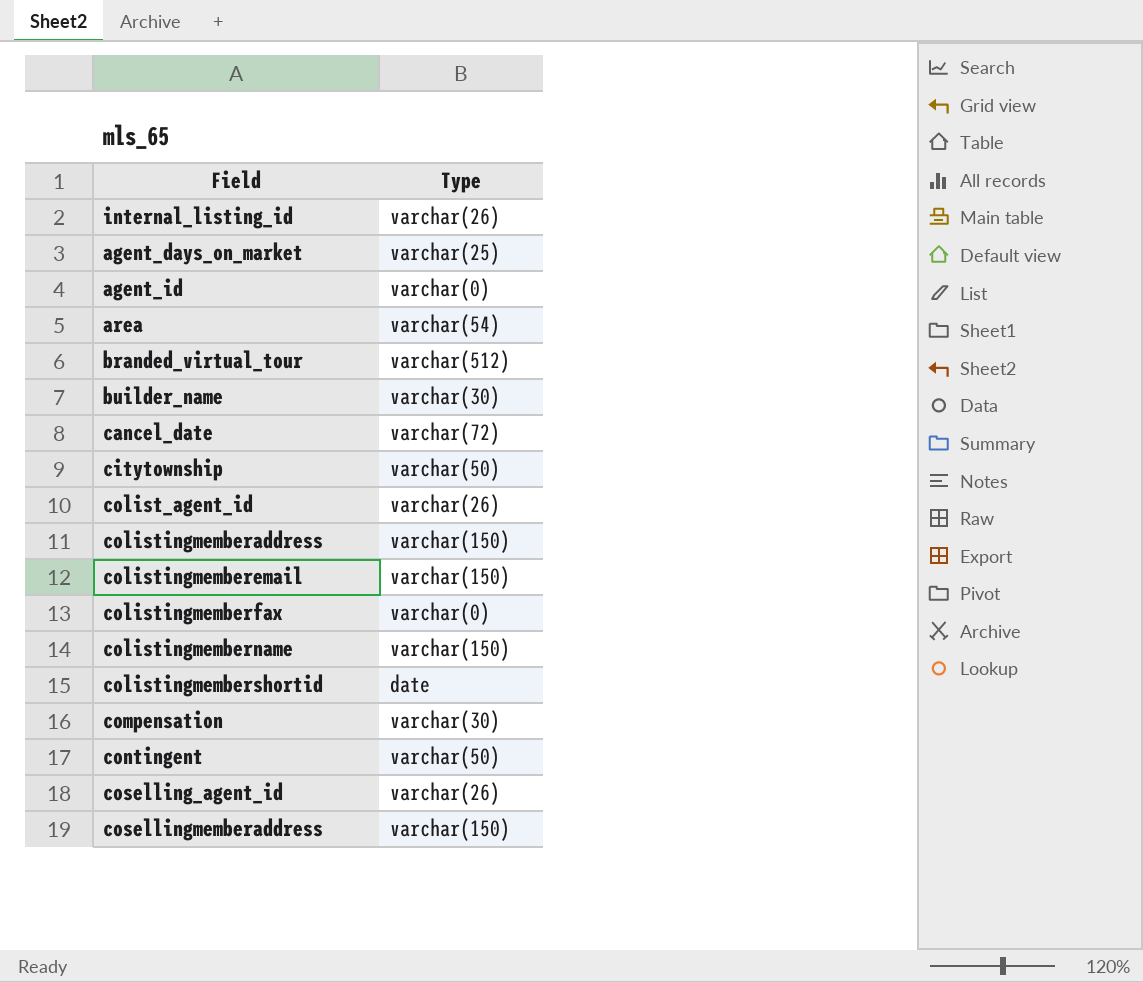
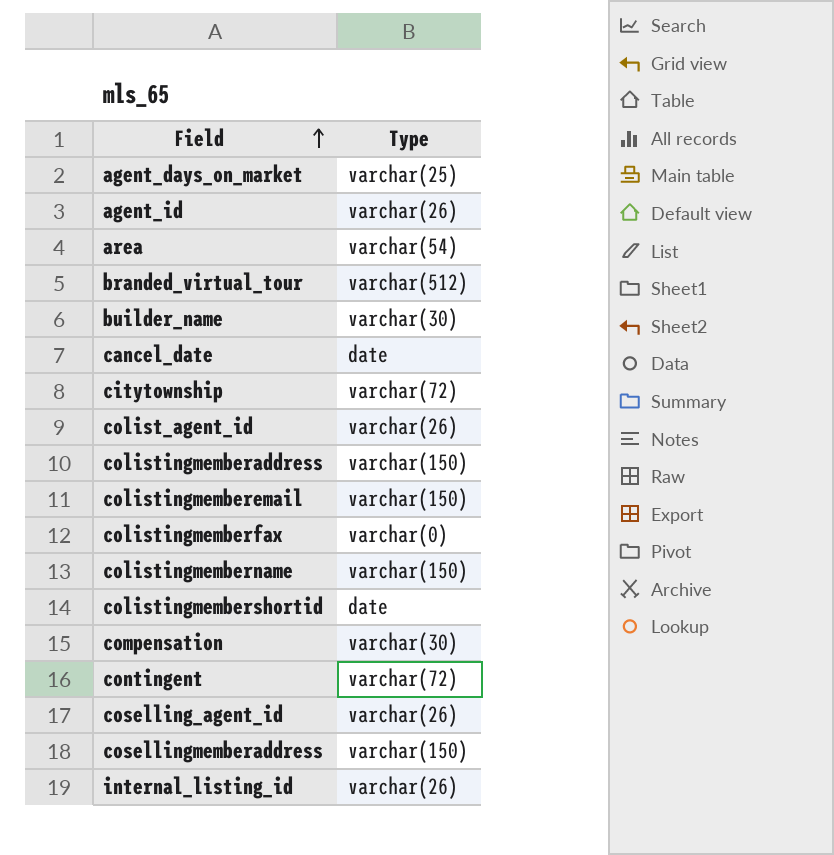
row order: none -> Field ascending
agent_id | Type: varchar(0) -> varchar(26)
cancel_date | Type: varchar(72) -> date
citytownship | Type: varchar(50) -> varchar(72)
contingent | Type: varchar(50) -> varchar(72)

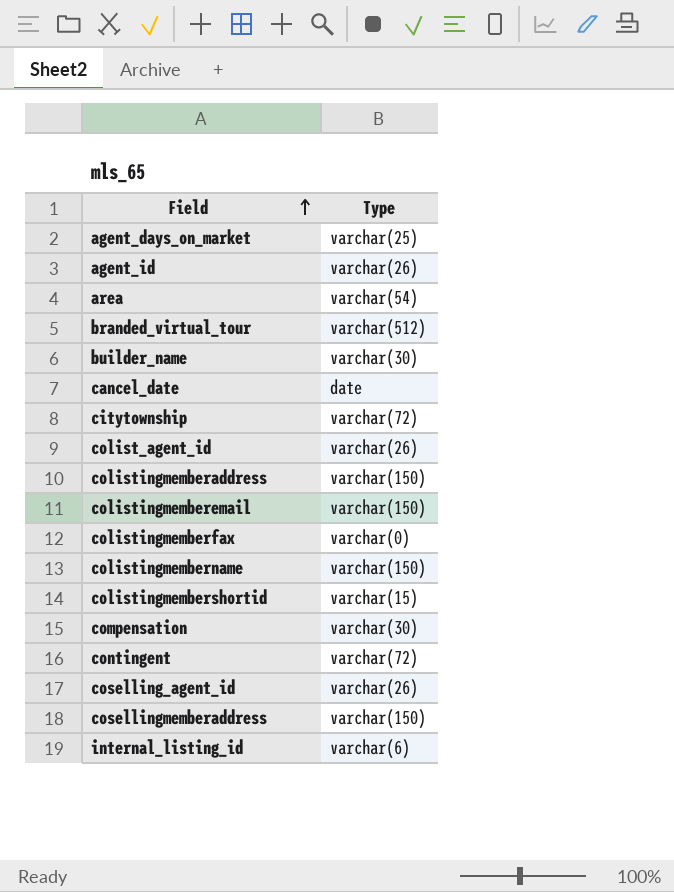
colistingmembershortid | Type: date -> varchar(15)
internal_listing_id | Type: varchar(26) -> varchar(6)

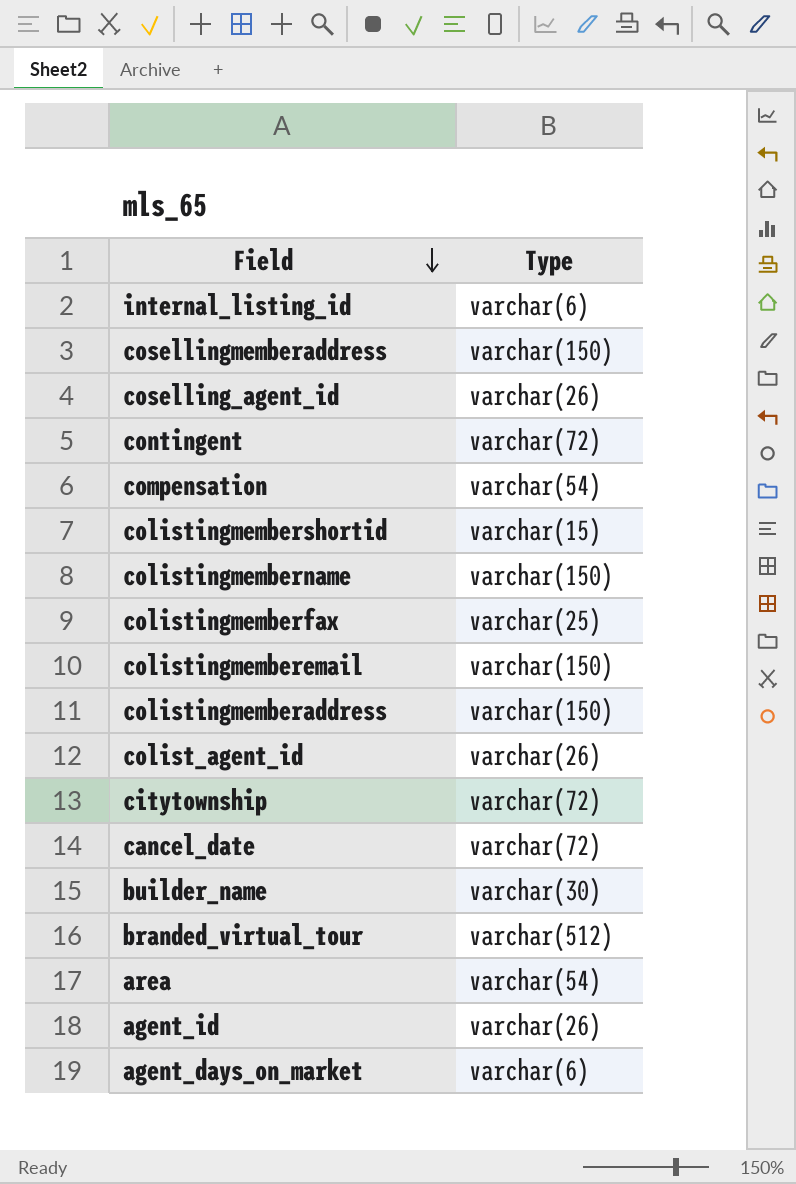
row order: Field ascending -> Field descending
compensation | Type: varchar(30) -> varchar(54)
colistingmemberfax | Type: varchar(0) -> varchar(25)
cancel_date | Type: date -> varchar(72)
agent_days_on_market | Type: varchar(25) -> varchar(6)

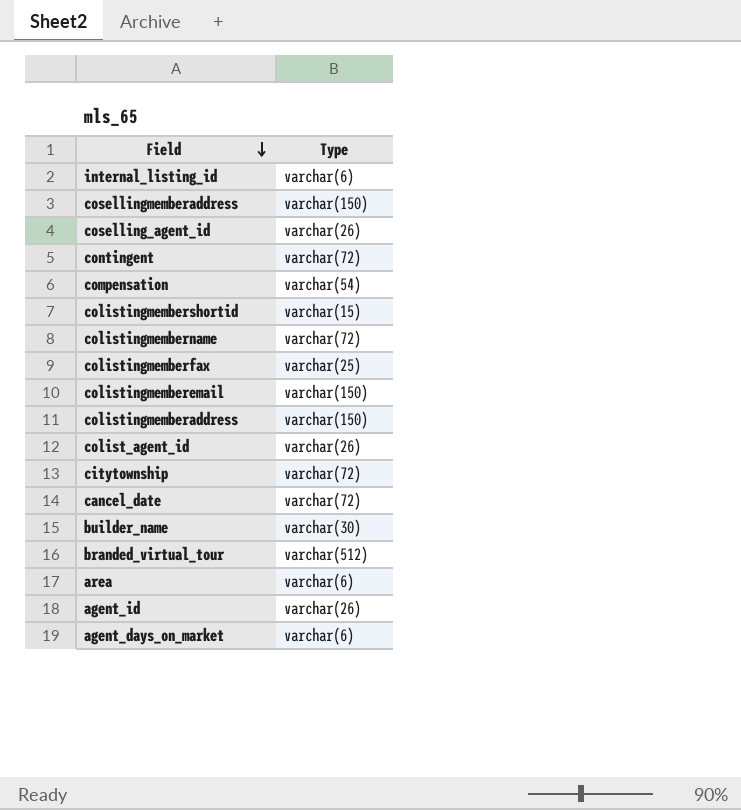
colistingmembername | Type: varchar(150) -> varchar(72)
area | Type: varchar(54) -> varchar(6)

